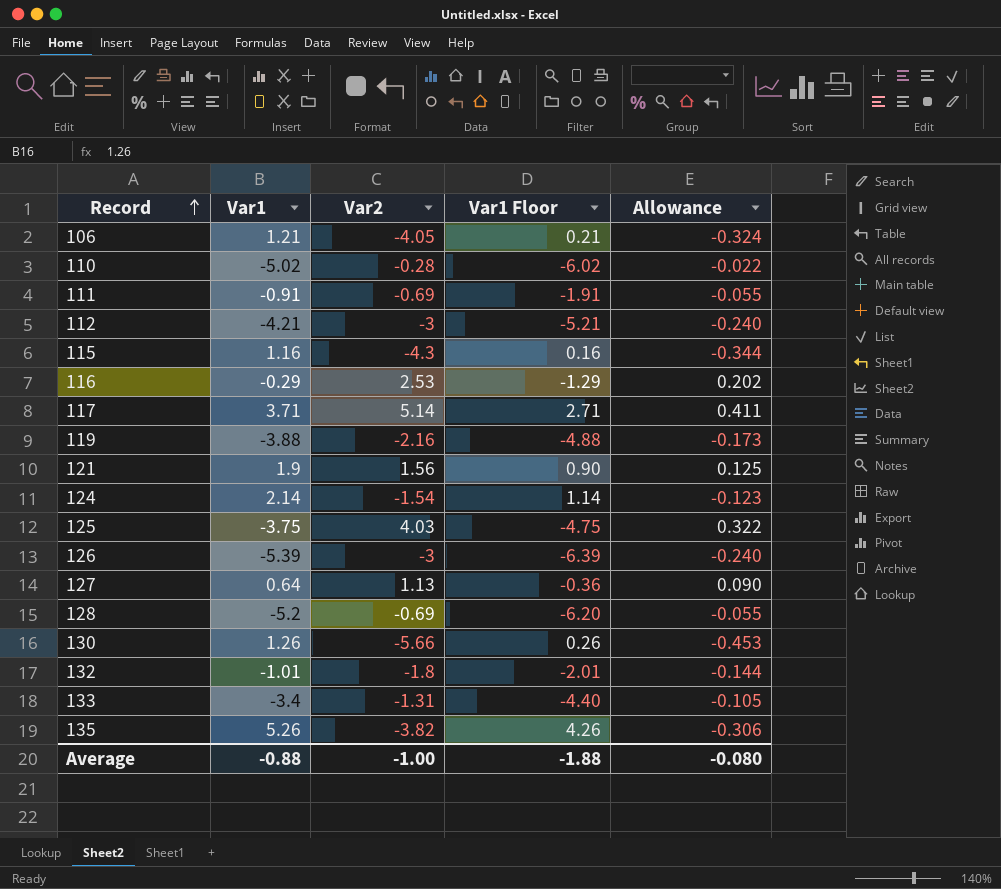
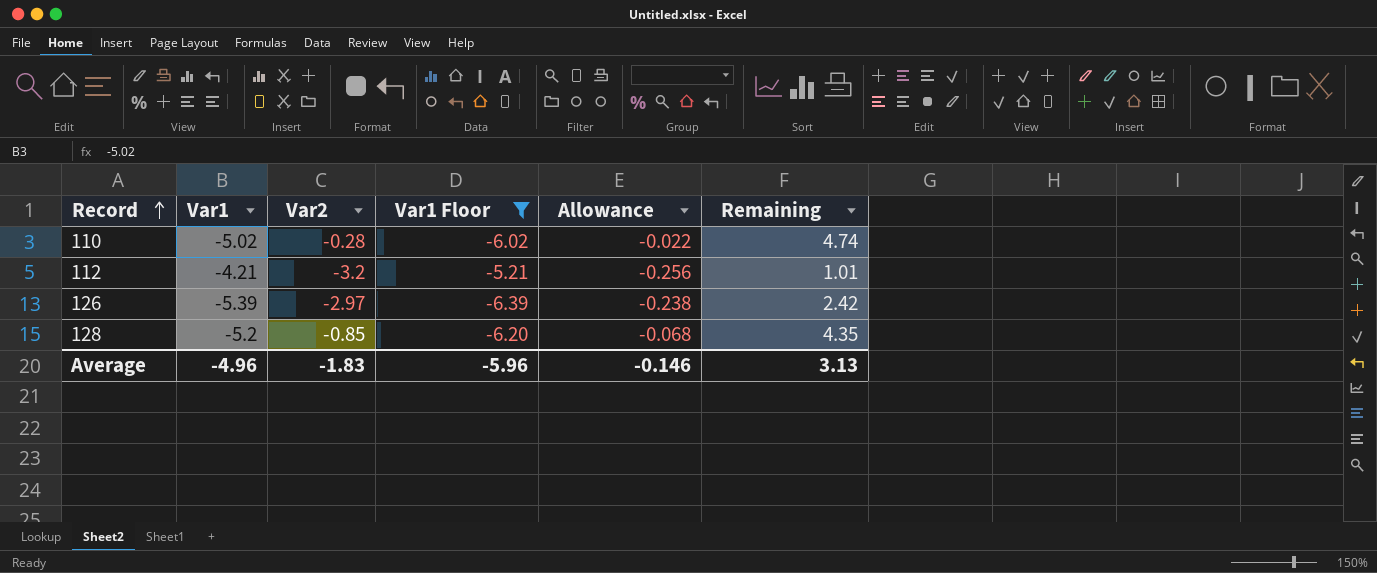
filter: none -> Var1 Floor <= -5.21
column Remaining | formula: none -> [Var2] - [Var1]
112 | Var2: -3 -> -3.2
112 | Allowance: -0.240 -> -0.256
126 | Var2: -3 -> -2.97
126 | Allowance: -0.240 -> -0.238
128 | Var2: -0.69 -> -0.85
128 | Allowance: -0.055 -> -0.068
Average | Var1: -0.88 -> -4.96
Average | Var2: -1.00 -> -1.83
Average | Var1 Floor: -1.88 -> -5.96
Average | Allowance: -0.080 -> -0.146

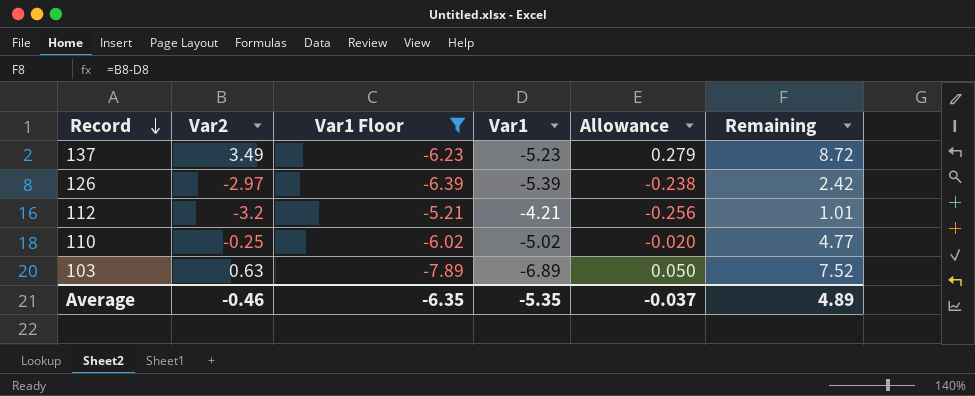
row order: Record ascending -> Record descending
column Var1 | position: 2 -> 4
row 128: -5.2 | -0.85 | -6.20 | -0.068 | 4.35 -> none
row 137: none -> 3.49 | -6.23 | -5.23 | 0.279 | 8.72
110 | Var2: -0.28 -> -0.25
110 | Allowance: -0.022 -> -0.020
110 | Remaining: 4.74 -> 4.77
row 103: none -> 0.63 | -7.89 | -6.89 | 0.050 | 7.52
Average | Var2: -1.83 -> -0.46
Average | Var1 Floor: -5.96 -> -6.35
Average | Var1: -4.96 -> -5.35
Average | Allowance: -0.146 -> -0.037
Average | Remaining: 3.13 -> 4.89

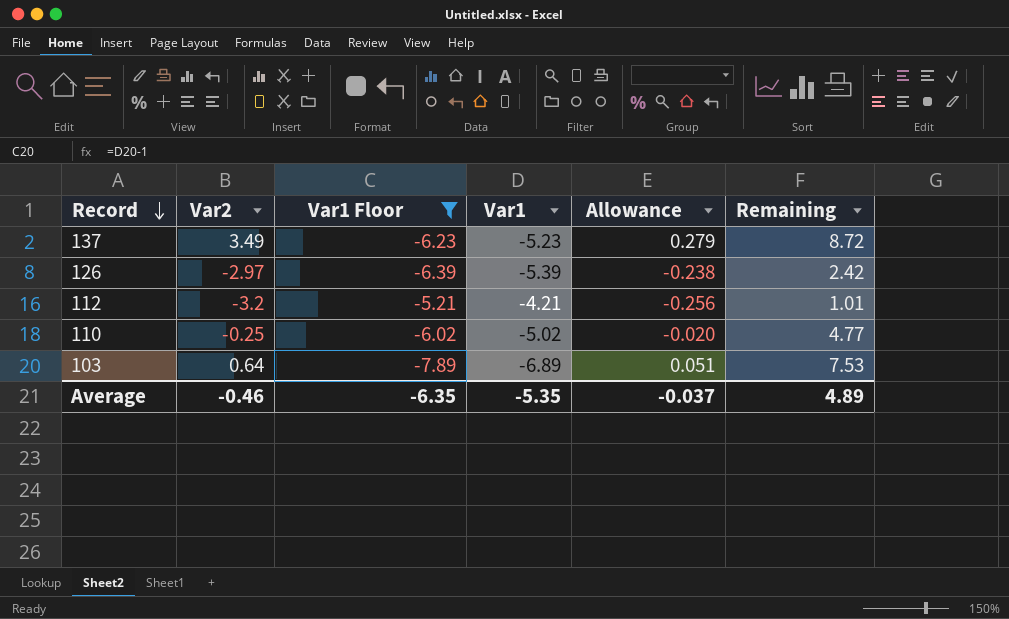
103 | Var2: 0.63 -> 0.64
103 | Allowance: 0.050 -> 0.051
103 | Remaining: 7.52 -> 7.53

